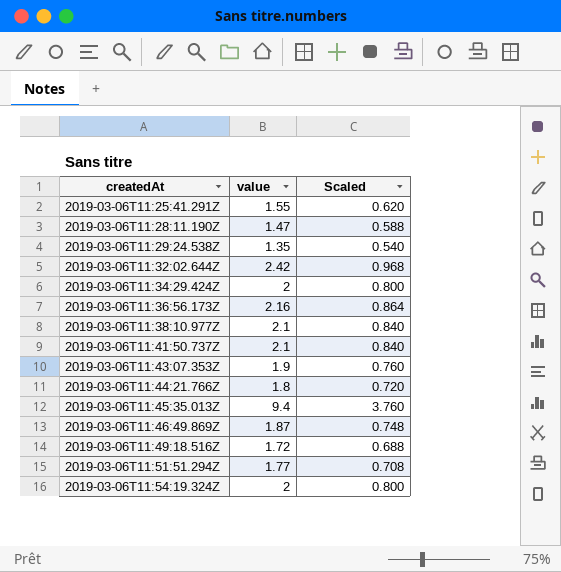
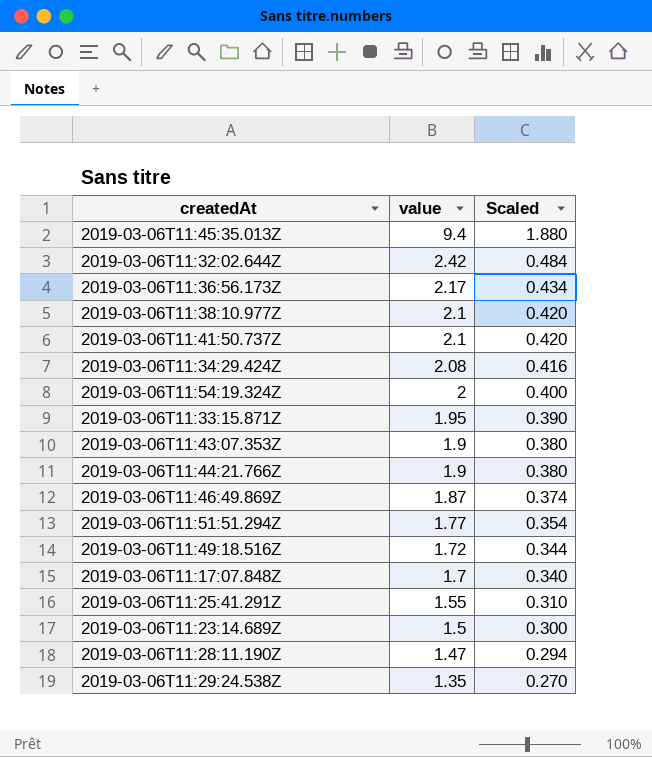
row order: createdAt ascending -> value descending
column Scaled | formula: [value] * 0.4 -> [value] * 0.2
2019-03-06T11:36:56.173Z | value: 2.16 -> 2.17
2019-03-06T11:34:29.424Z | value: 2 -> 2.08
row 2019-03-06T11:33:15.871Z: none -> 1.95 | 0.390
2019-03-06T11:44:21.766Z | value: 1.8 -> 1.9
row 2019-03-06T11:17:07.848Z: none -> 1.7 | 0.340
row 2019-03-06T11:23:14.689Z: none -> 1.5 | 0.300

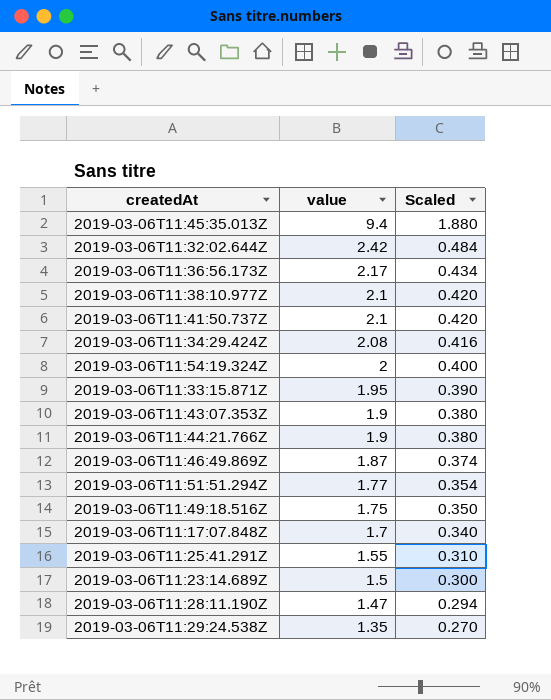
2019-03-06T11:49:18.516Z | value: 1.72 -> 1.75
2019-03-06T11:49:18.516Z | Scaled: 0.344 -> 0.350

